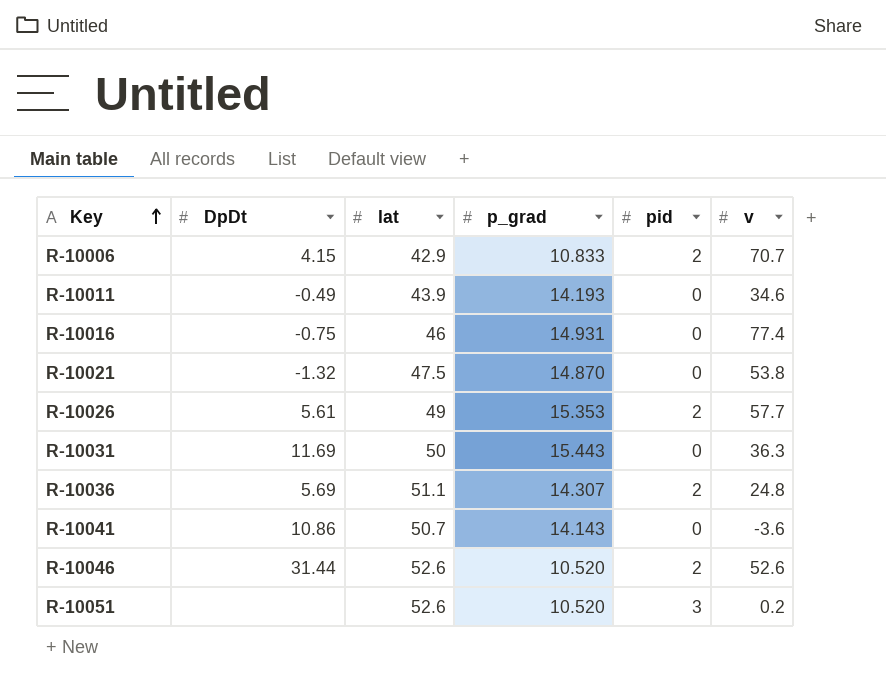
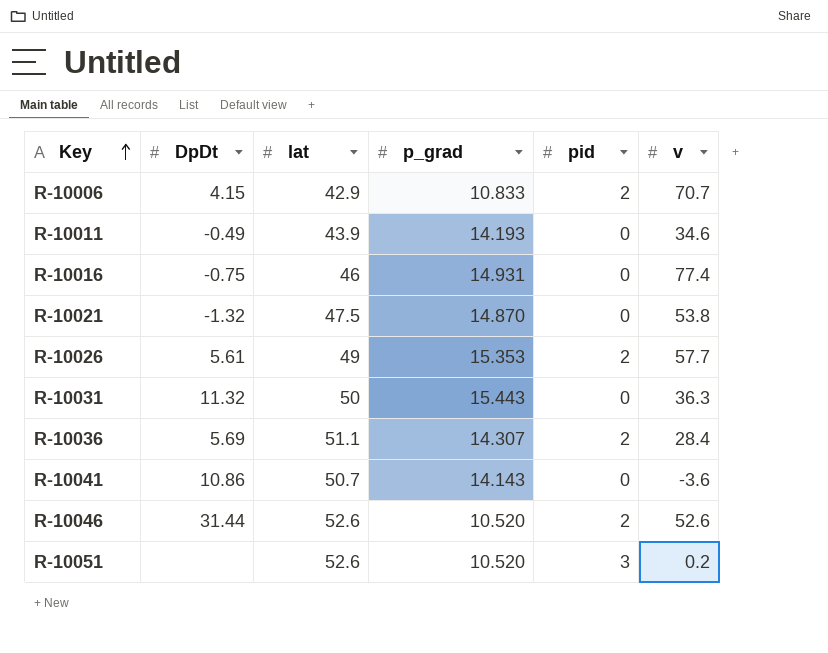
R-10031 | DpDt: 11.69 -> 11.32
R-10036 | v: 24.8 -> 28.4

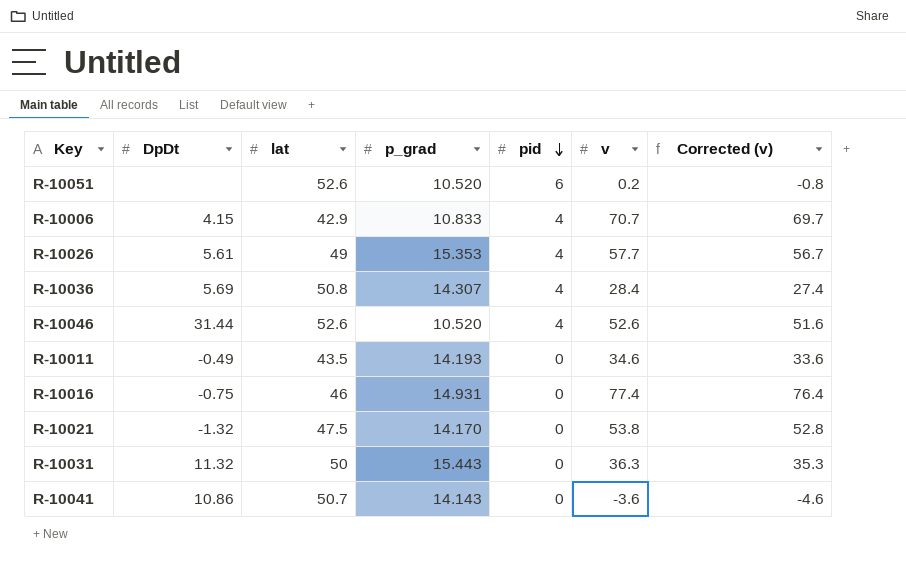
row order: Key ascending -> pid descending
column Corrected (v) | formula: none -> [v] - 1
R-10051 | pid: 3 -> 6
R-10006 | pid: 2 -> 4
R-10026 | pid: 2 -> 4
R-10036 | lat: 51.1 -> 50.8
R-10036 | pid: 2 -> 4
R-10046 | pid: 2 -> 4
R-10011 | lat: 43.9 -> 43.5
R-10021 | p_grad: 14.870 -> 14.170

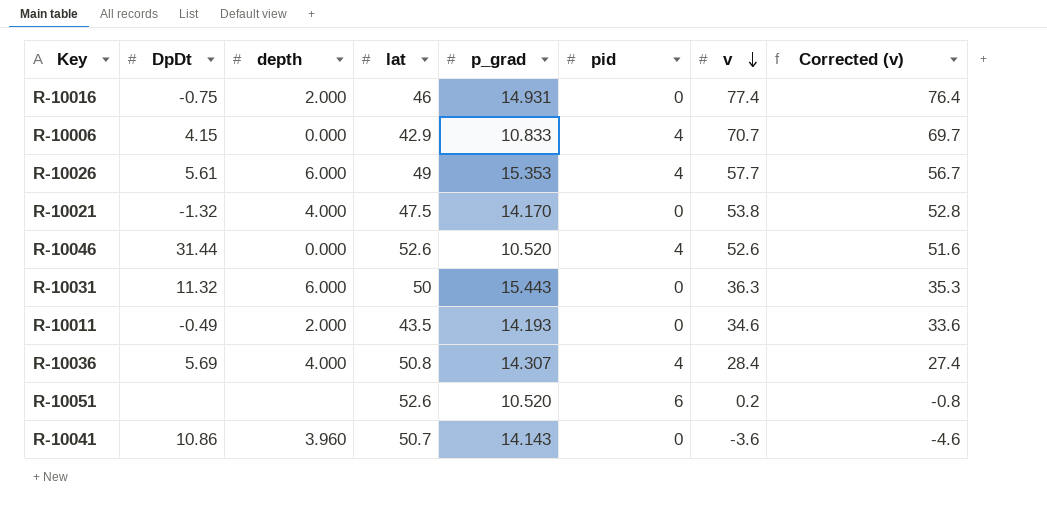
row order: pid descending -> v descending
column depth | position: none -> 3

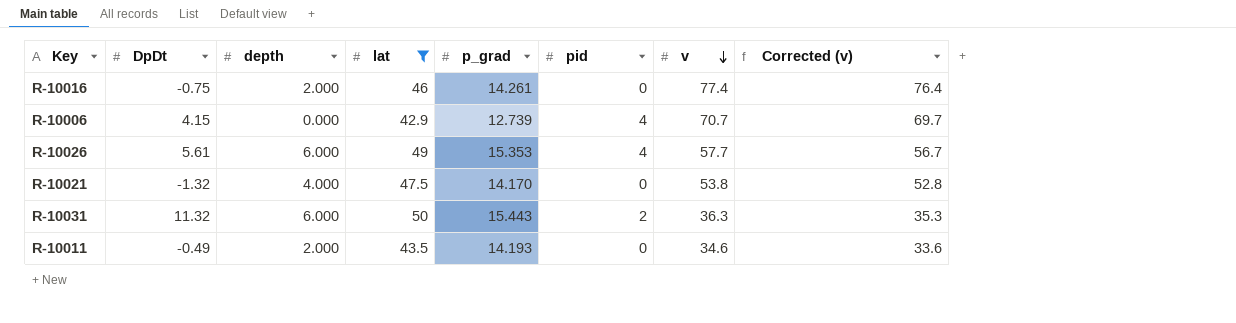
filter: none -> lat <= 50
R-10016 | p_grad: 14.931 -> 14.261
R-10006 | p_grad: 10.833 -> 12.739
R-10031 | pid: 0 -> 2

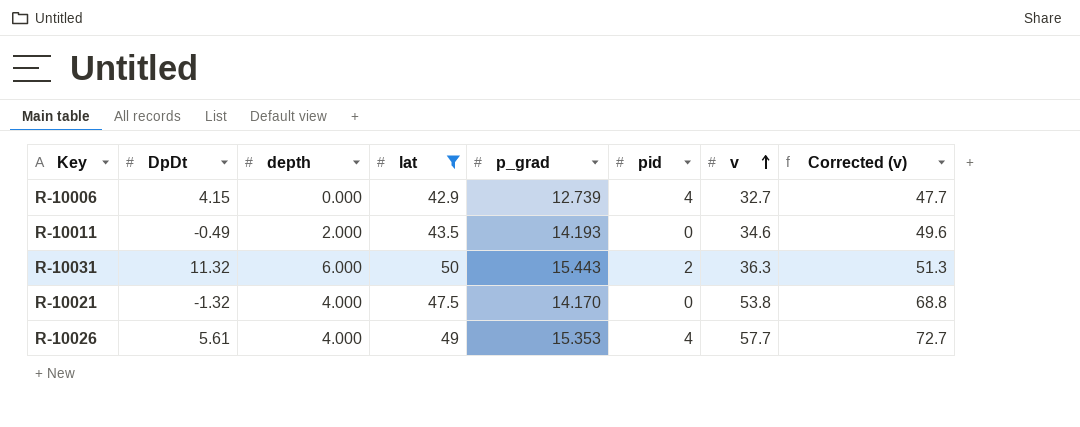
row order: v descending -> v ascending
column Corrected (v) | formula: [v] - 1 -> [v] + 15
row R-10016: -0.75 | 2.000 | 46 | 14.261 | 0 | 77.4 | 76.4 -> none
R-10006 | v: 70.7 -> 32.7
R-10026 | depth: 6.000 -> 4.000

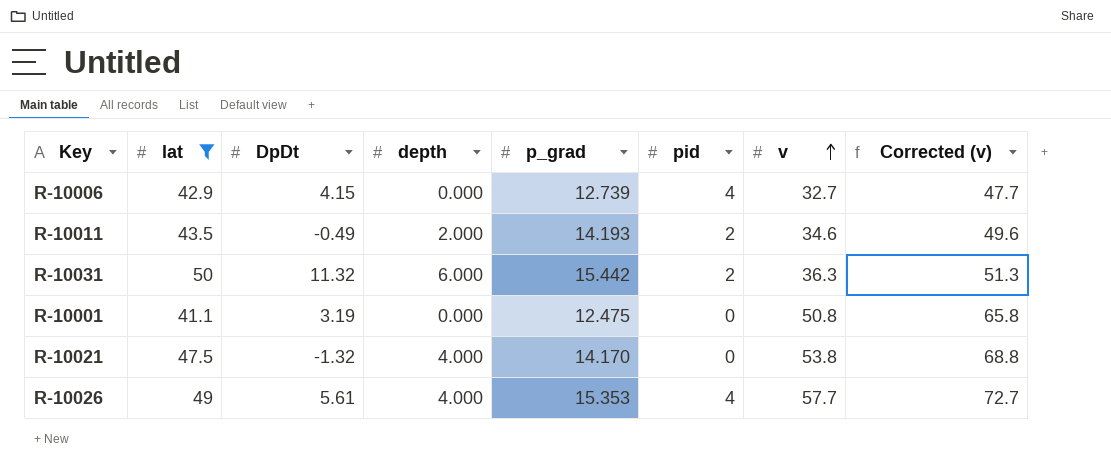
column lat | position: 4 -> 2
R-10011 | pid: 0 -> 2
R-10031 | p_grad: 15.443 -> 15.442
row R-10001: none -> 41.1 | 3.19 | 0.000 | 12.475 | 0 | 50.8 | 65.8

